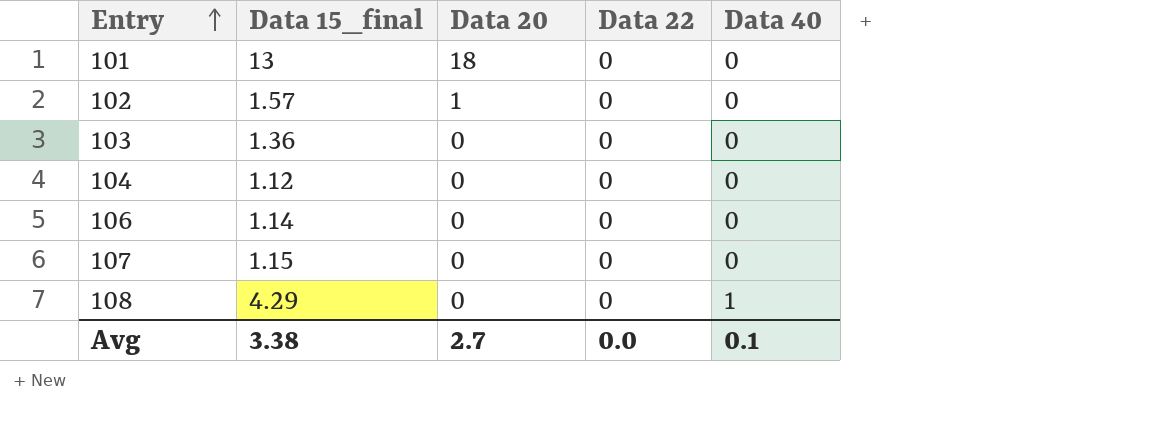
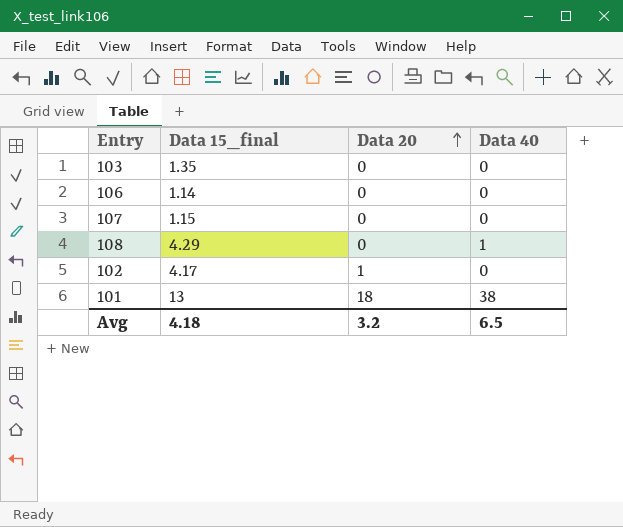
row order: Entry ascending -> Data 20 ascending
column Data 22 | position: 4 -> none
row 104: 1.12 | 0 | 0 | 0 -> none
103 | Data 15_final: 1.36 -> 1.35
102 | Data 15_final: 1.57 -> 4.17
101 | Data 40: 0 -> 38
Avg | Data 15_final: 3.38 -> 4.18
Avg | Data 20: 2.7 -> 3.2
Avg | Data 40: 0.1 -> 6.5

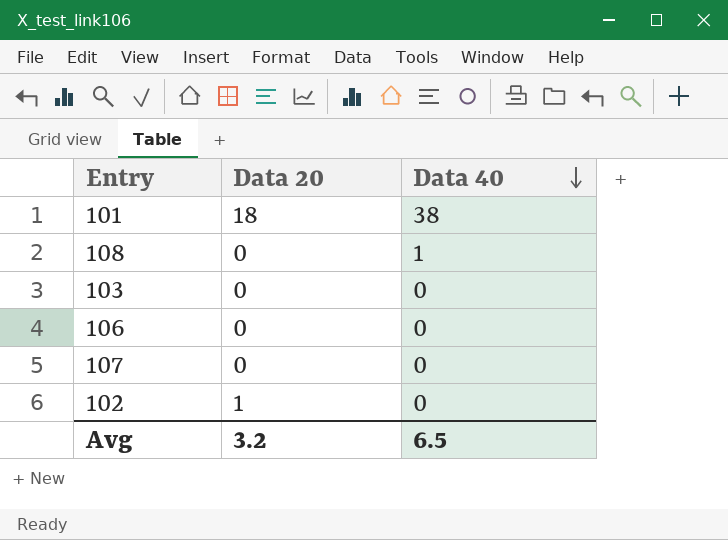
row order: Data 20 ascending -> Data 40 descending
column Data 15_final | position: 2 -> none

